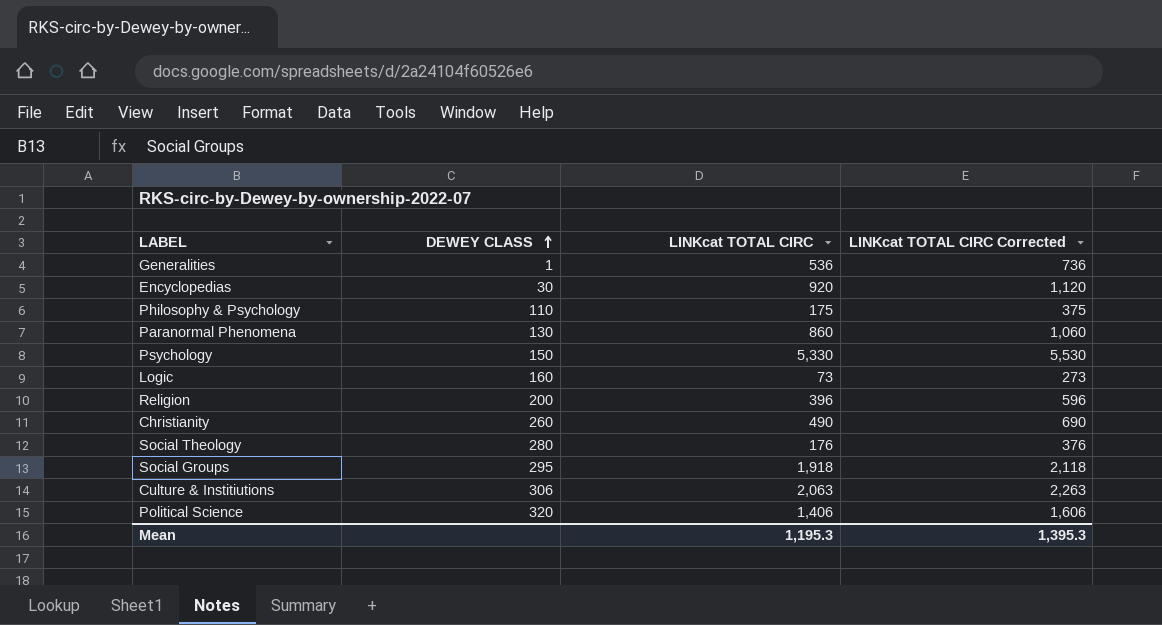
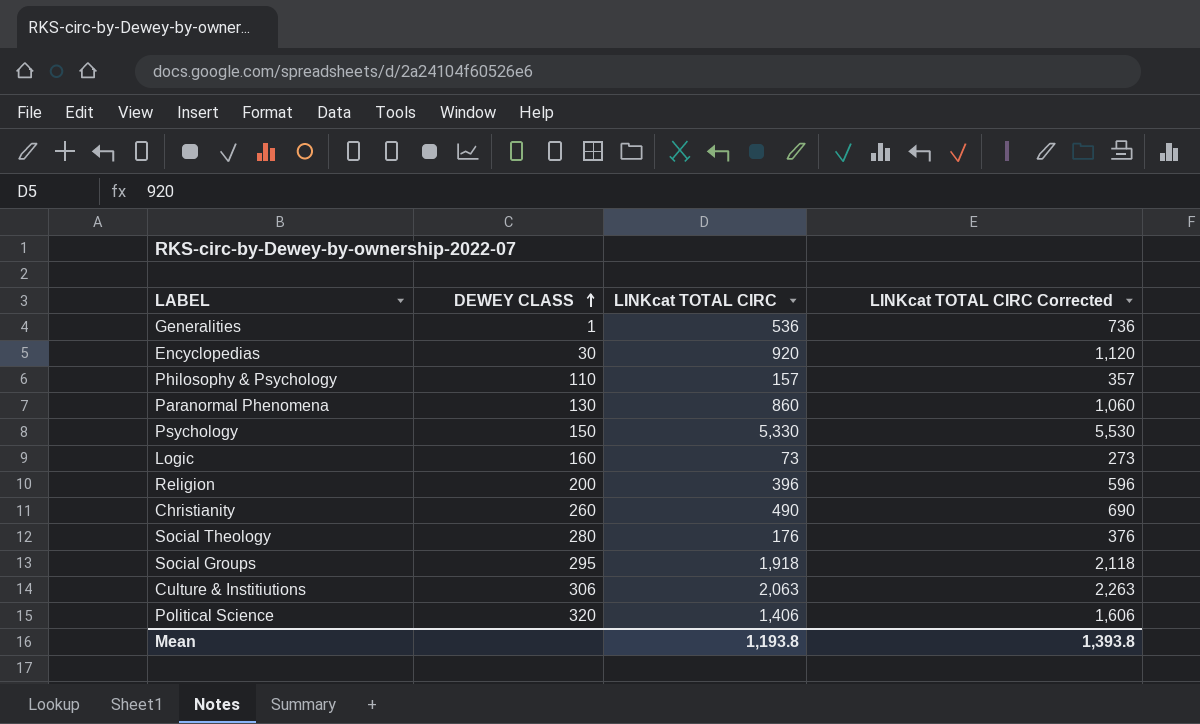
Philosophy & Psychology | LINKcat TOTAL CIRC: 175 -> 157
Philosophy & Psychology | LINKcat TOTAL CIRC Corrected: 375 -> 357
Mean | LINKcat TOTAL CIRC: 1,195.3 -> 1,193.8
Mean | LINKcat TOTAL CIRC Corrected: 1,395.3 -> 1,393.8

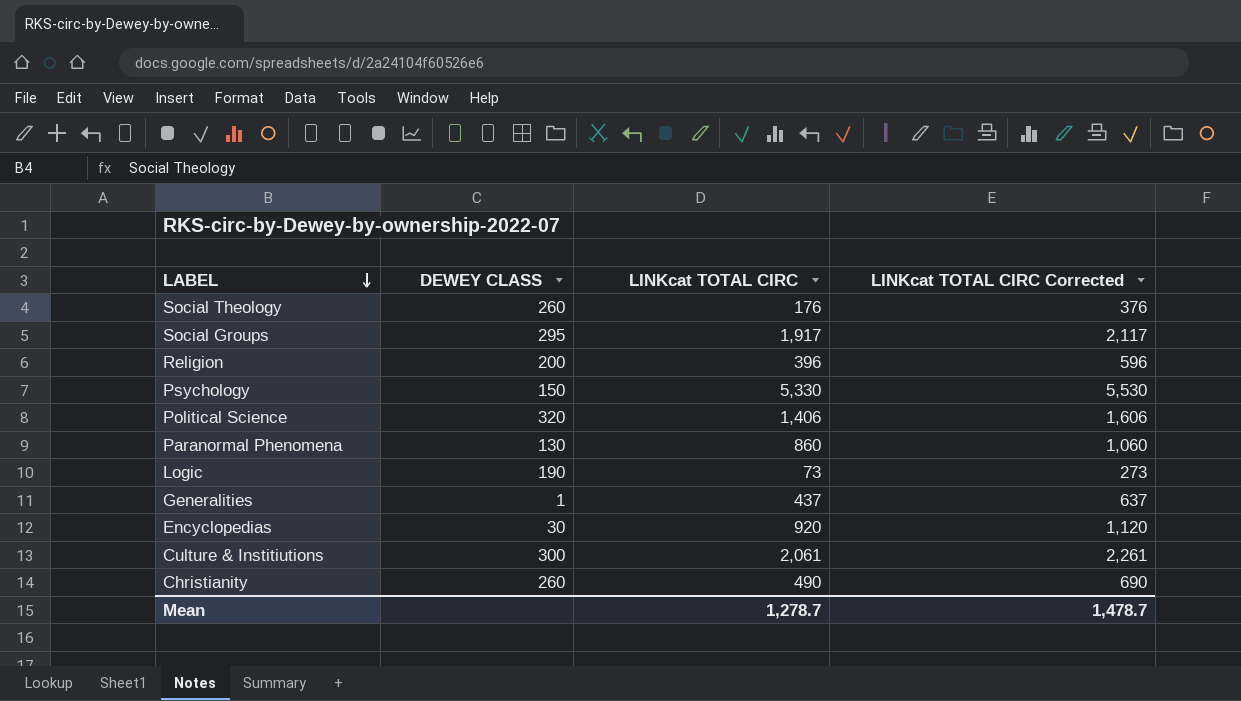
row order: DEWEY CLASS ascending -> LABEL descending
row Philosophy & Psychology: 110 | 157 | 357 -> none
Social Theology | DEWEY CLASS: 280 -> 260
Social Groups | LINKcat TOTAL CIRC: 1,918 -> 1,917
Social Groups | LINKcat TOTAL CIRC Corrected: 2,118 -> 2,117
Logic | DEWEY CLASS: 160 -> 190
Generalities | LINKcat TOTAL CIRC: 536 -> 437
Generalities | LINKcat TOTAL CIRC Corrected: 736 -> 637
Culture & Institiutions | DEWEY CLASS: 306 -> 300
Culture & Institiutions | LINKcat TOTAL CIRC: 2,063 -> 2,061
Culture & Institiutions | LINKcat TOTAL CIRC Corrected: 2,263 -> 2,261
Mean | LINKcat TOTAL CIRC: 1,193.8 -> 1,278.7
Mean | LINKcat TOTAL CIRC Corrected: 1,393.8 -> 1,478.7

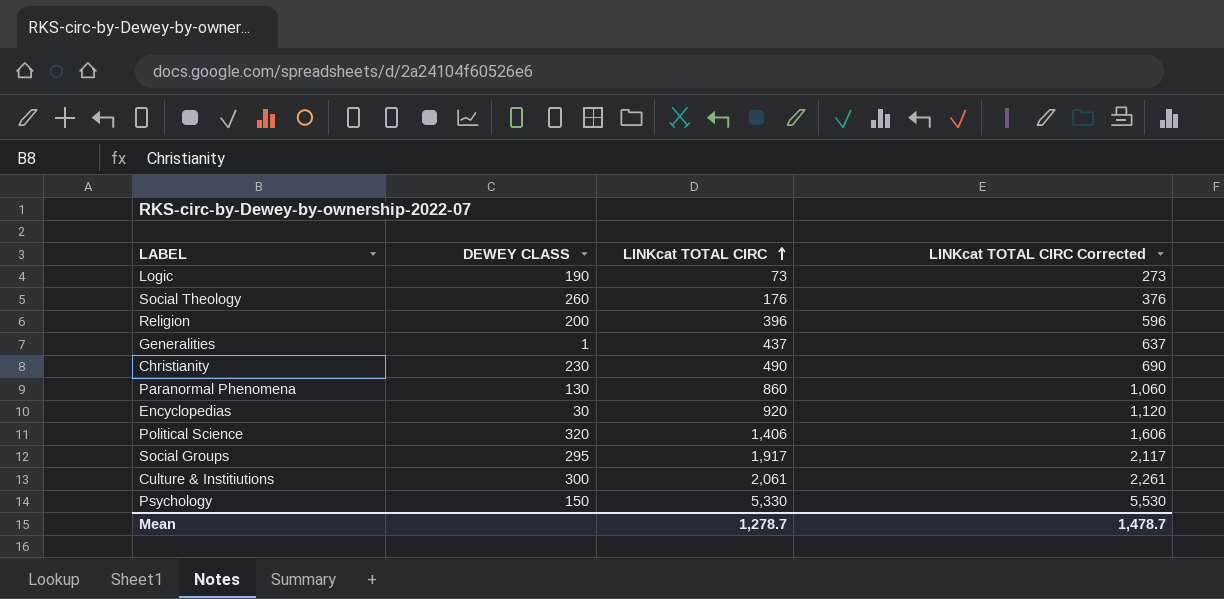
row order: LABEL descending -> LINKcat TOTAL CIRC ascending
Christianity | DEWEY CLASS: 260 -> 230

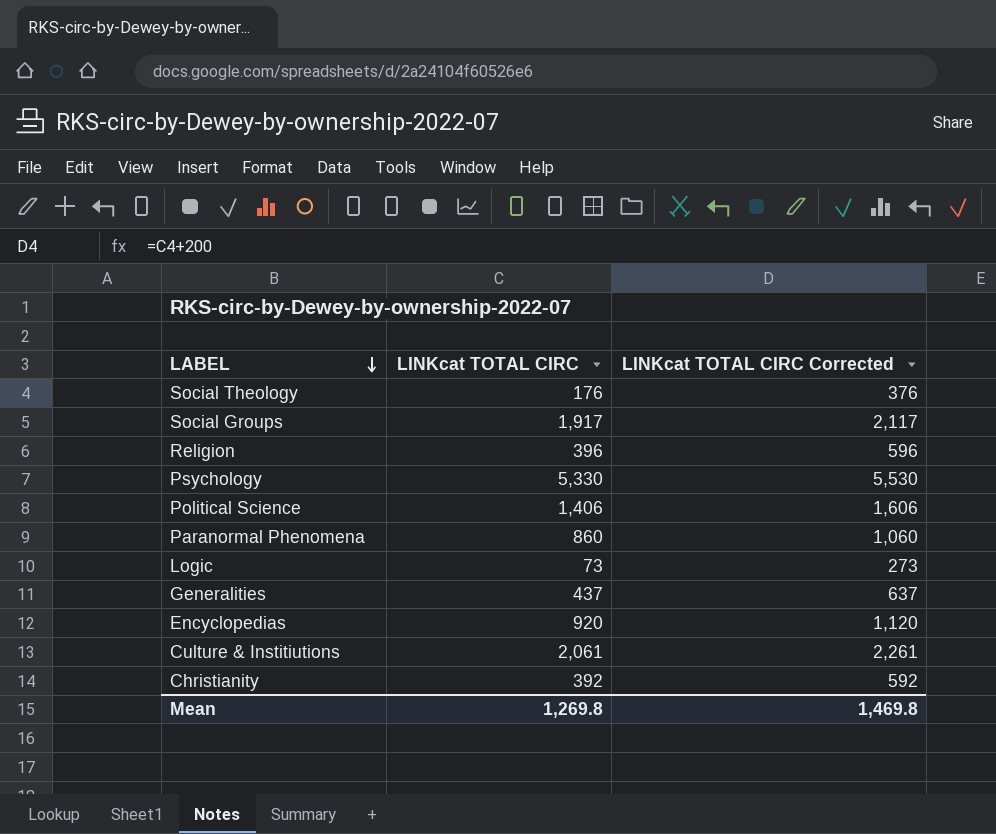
row order: LINKcat TOTAL CIRC ascending -> LABEL descending
column DEWEY CLASS | position: 2 -> none
Christianity | LINKcat TOTAL CIRC: 490 -> 392
Christianity | LINKcat TOTAL CIRC Corrected: 690 -> 592
Mean | LINKcat TOTAL CIRC: 1,278.7 -> 1,269.8
Mean | LINKcat TOTAL CIRC Corrected: 1,478.7 -> 1,469.8

